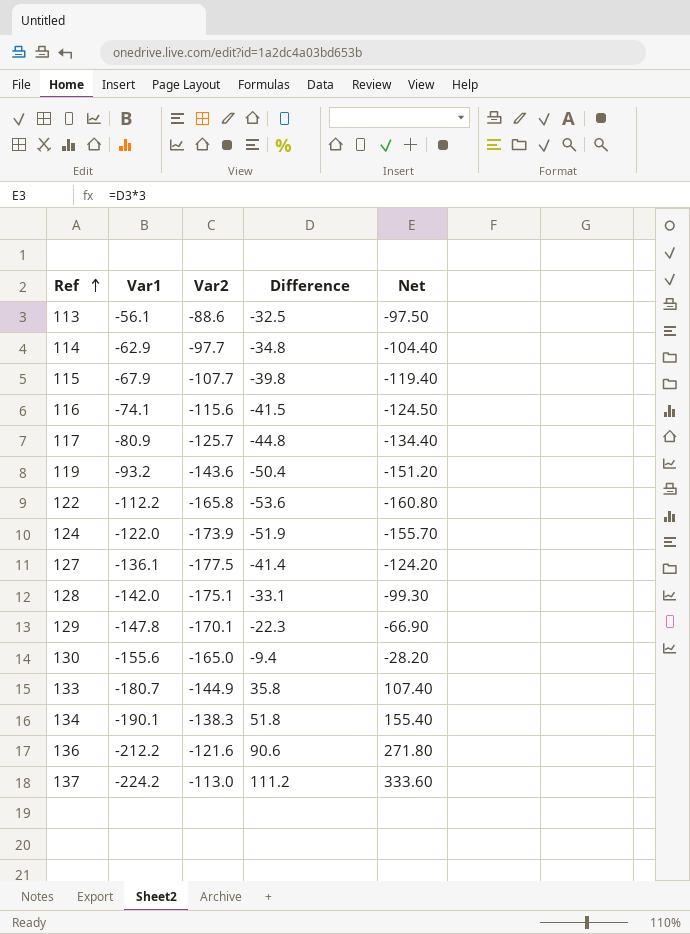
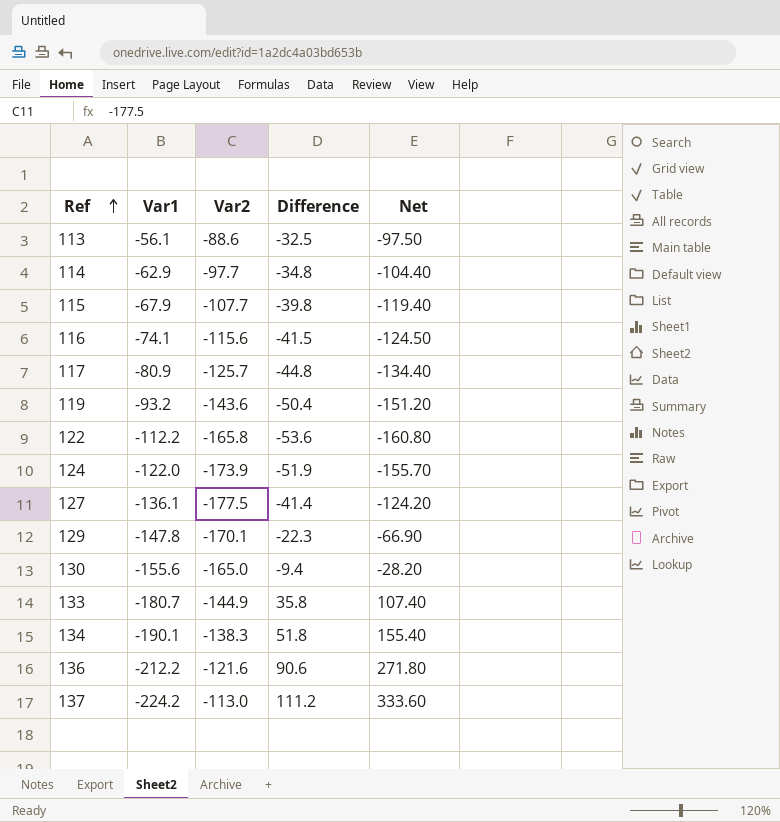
row 128: -142.0 | -175.1 | -33.1 | -99.30 -> none

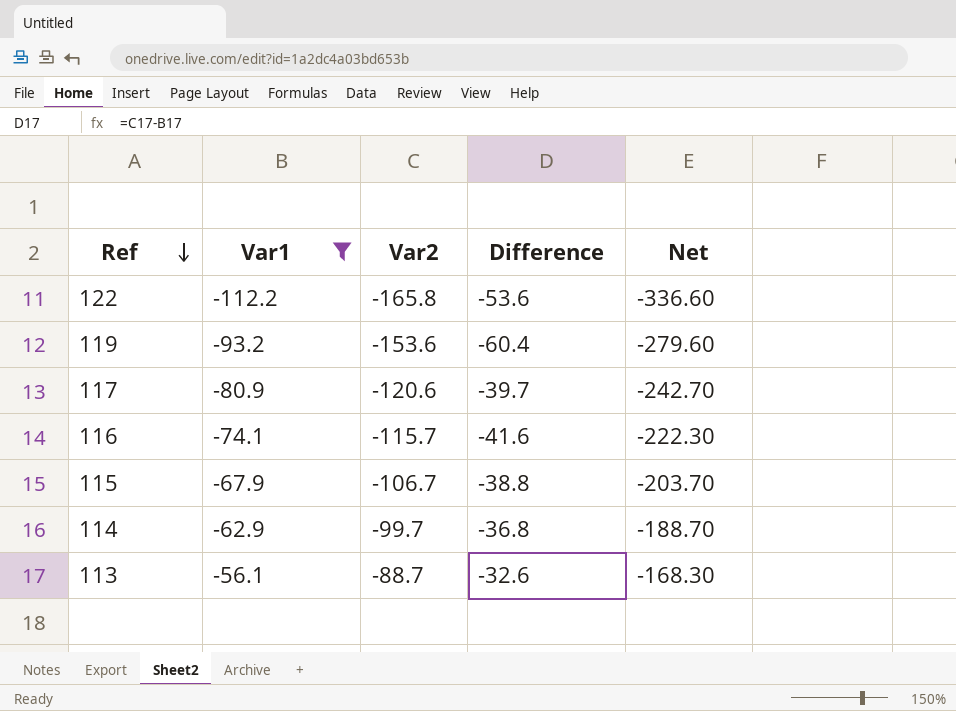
filter: none -> Var1 >= -112.2
row order: Ref ascending -> Ref descending
column Net | formula: [Difference] * 3 -> [Var1] * 3
119 | Var2: -143.6 -> -153.6
119 | Difference: -50.4 -> -60.4
117 | Var2: -125.7 -> -120.6
117 | Difference: -44.8 -> -39.7
116 | Var2: -115.6 -> -115.7
116 | Difference: -41.5 -> -41.6
115 | Var2: -107.7 -> -106.7
115 | Difference: -39.8 -> -38.8
114 | Var2: -97.7 -> -99.7
114 | Difference: -34.8 -> -36.8
113 | Var2: -88.6 -> -88.7
113 | Difference: -32.5 -> -32.6

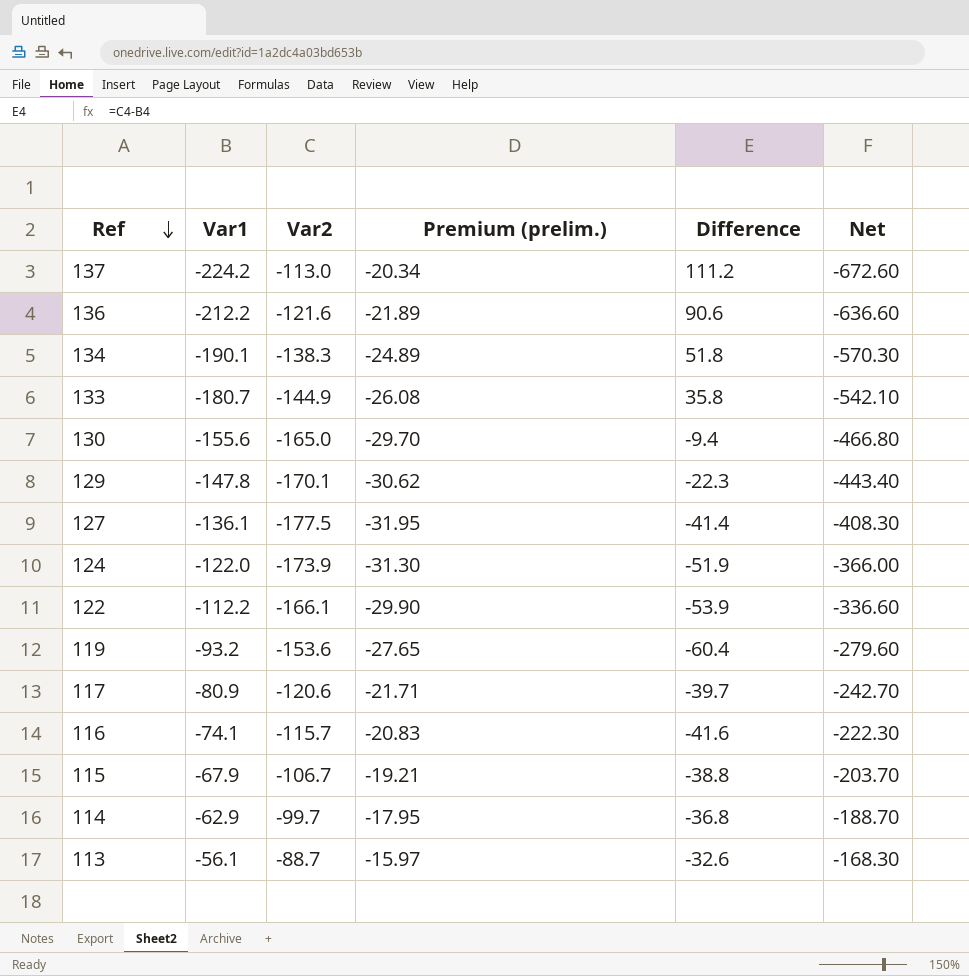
filter: Var1 >= -112.2 -> none
column Premium (prelim.) | formula: none -> [Var2] * 0.18
122 | Var2: -165.8 -> -166.1
122 | Difference: -53.6 -> -53.9

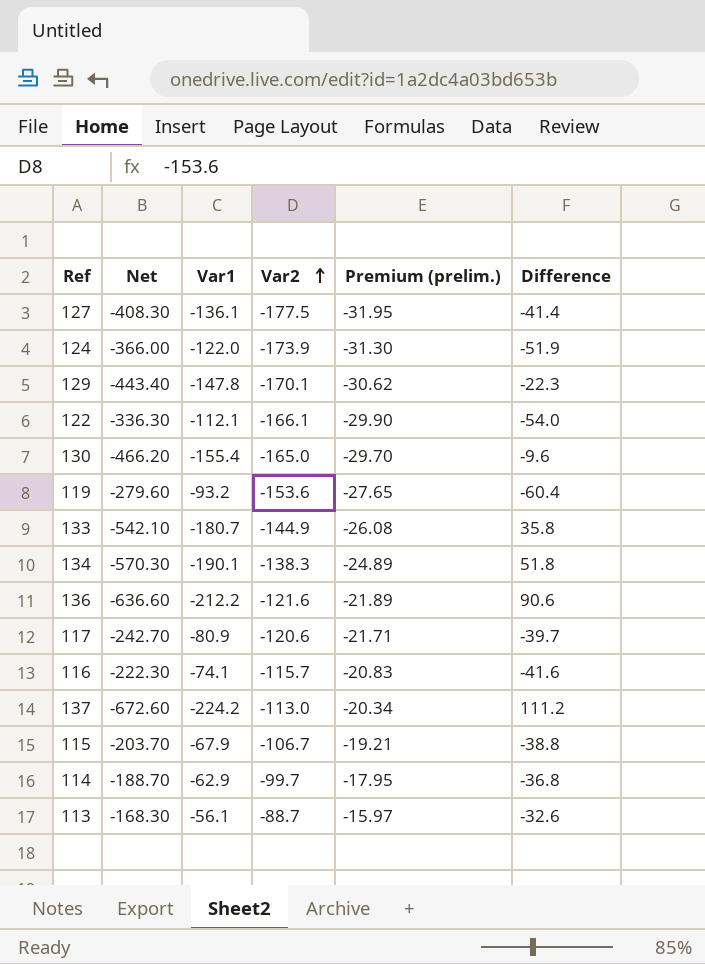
row order: Ref descending -> Var2 ascending
column Net | position: 6 -> 2
122 | Net: -336.60 -> -336.30
122 | Var1: -112.2 -> -112.1
122 | Difference: -53.9 -> -54.0
130 | Net: -466.80 -> -466.20
130 | Var1: -155.6 -> -155.4
130 | Difference: -9.4 -> -9.6

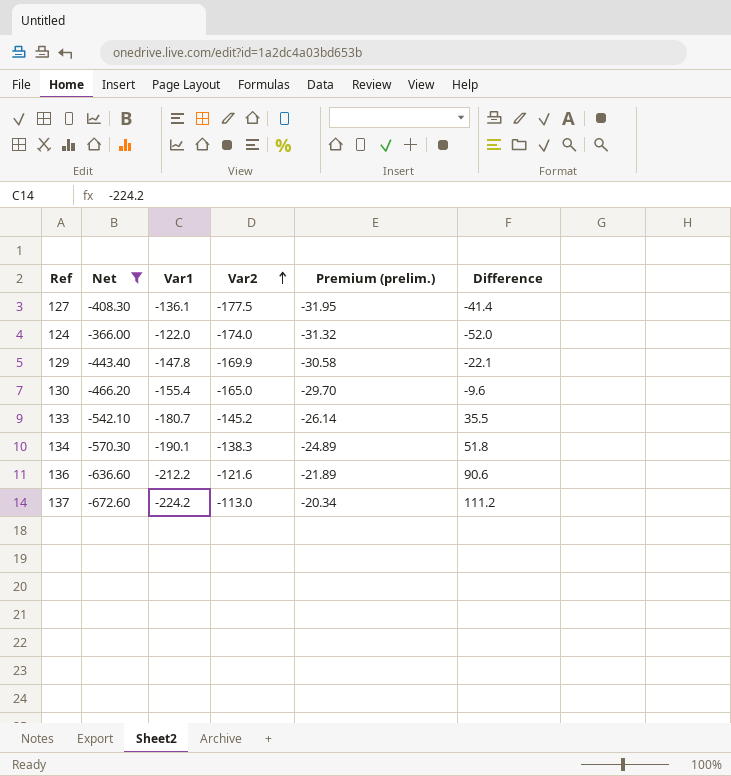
filter: none -> Net <= -366.00
124 | Var2: -173.9 -> -174.0
124 | Premium (prelim.): -31.30 -> -31.32
124 | Difference: -51.9 -> -52.0
129 | Var2: -170.1 -> -169.9
129 | Premium (prelim.): -30.62 -> -30.58
129 | Difference: -22.3 -> -22.1
133 | Var2: -144.9 -> -145.2
133 | Premium (prelim.): -26.08 -> -26.14
133 | Difference: 35.8 -> 35.5

